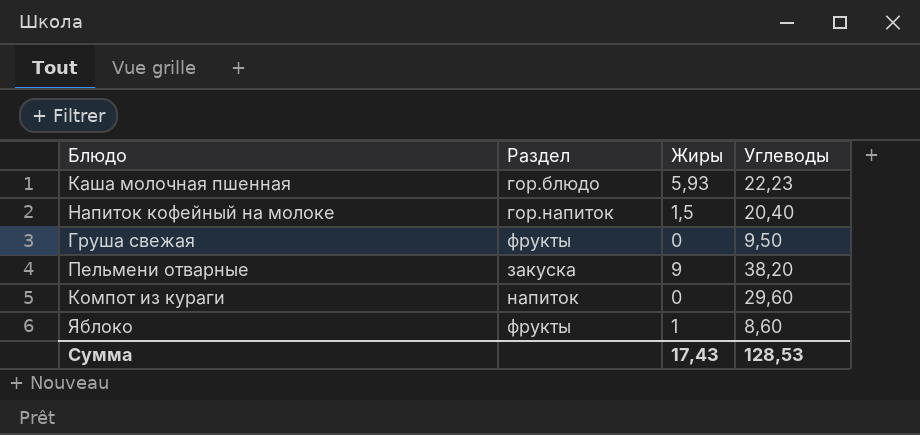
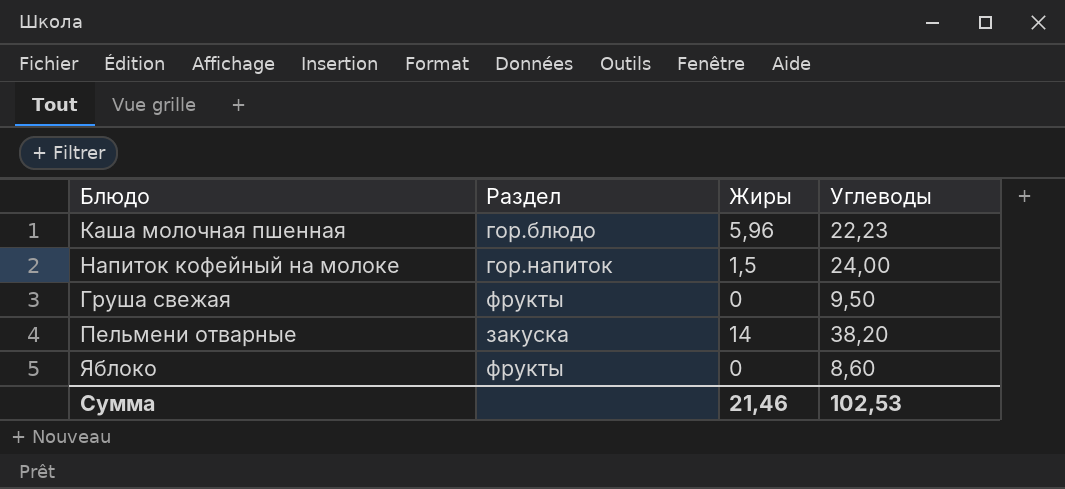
row Компот из кураги: напиток | 0 | 29,60 -> none
Каша молочная пшенная | Жиры: 5,93 -> 5,96
Напиток кофейный на молоке | Углеводы: 20,40 -> 24,00
Пельмени отварные | Жиры: 9 -> 14
Яблоко | Жиры: 1 -> 0
Сумма | Жиры: 17,43 -> 21,46
Сумма | Углеводы: 128,53 -> 102,53

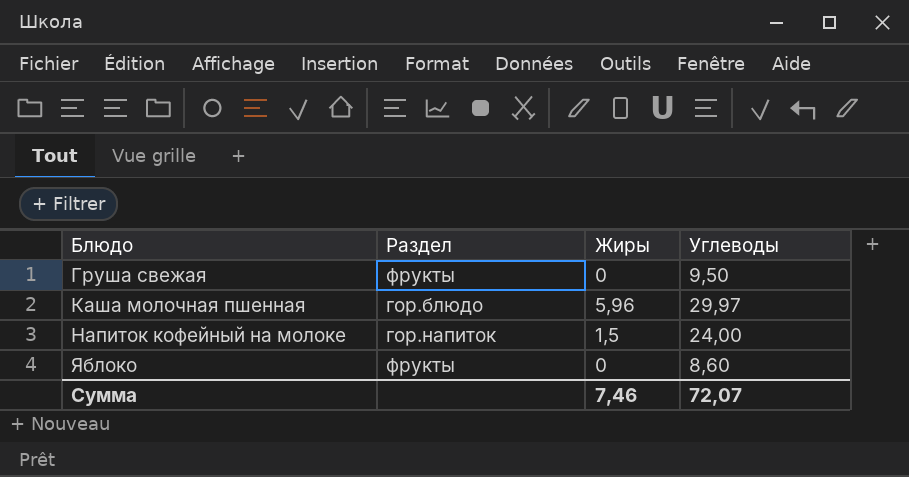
row order: none -> Блюдо ascending
row Пельмени отварные: закуска | 14 | 38,20 -> none
Каша молочная пшенная | Углеводы: 22,23 -> 29,97
Сумма | Жиры: 21,46 -> 7,46
Сумма | Углеводы: 102,53 -> 72,07

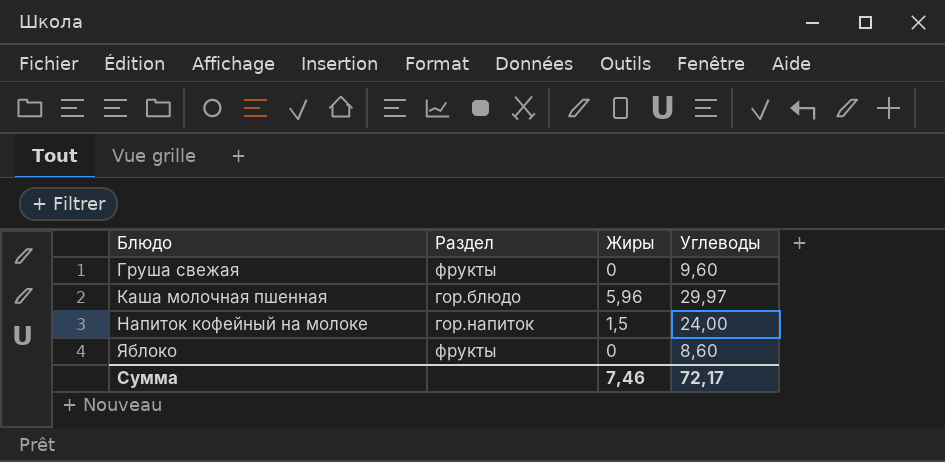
Груша свежая | Углеводы: 9,50 -> 9,60
Сумма | Углеводы: 72,07 -> 72,17

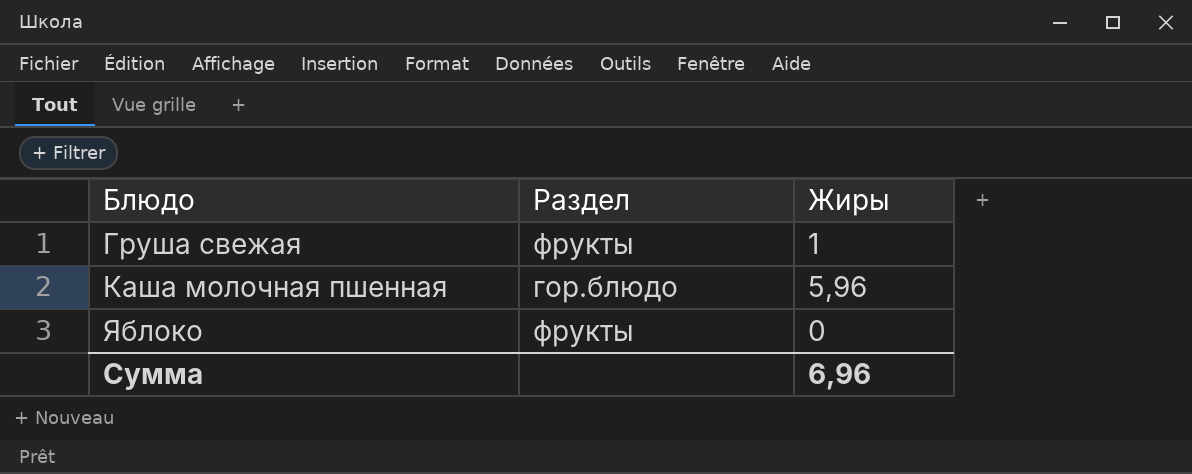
column Углеводы | position: 4 -> none
row Напиток кофейный на молоке: гор.напиток | 1,5 | 24,00 -> none
Груша свежая | Жиры: 0 -> 1
Сумма | Жиры: 7,46 -> 6,96

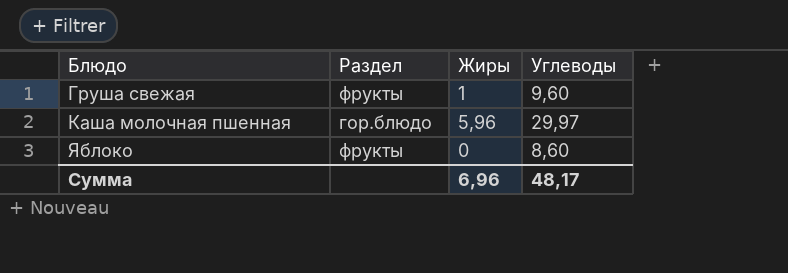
column Углеводы | position: none -> 4

